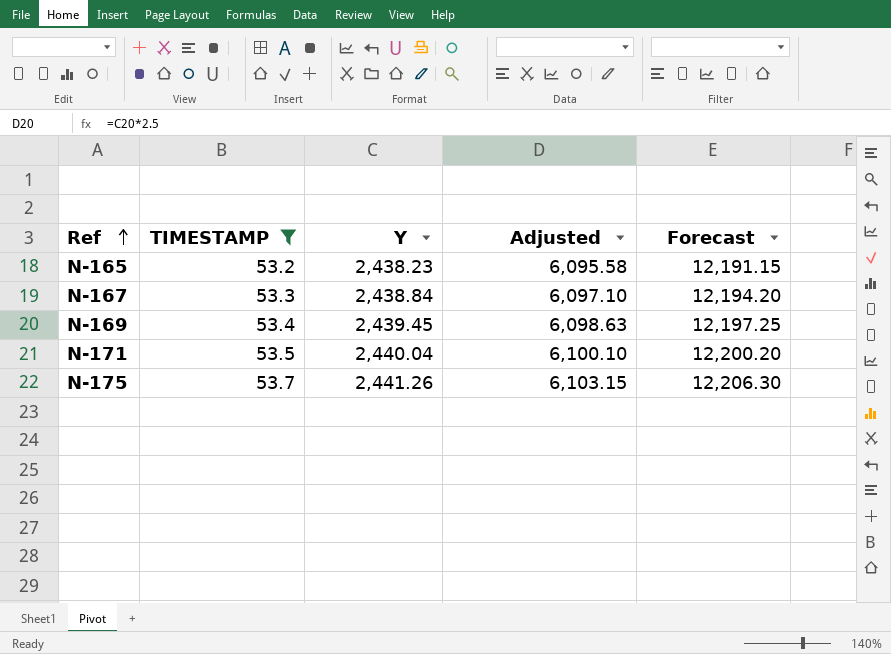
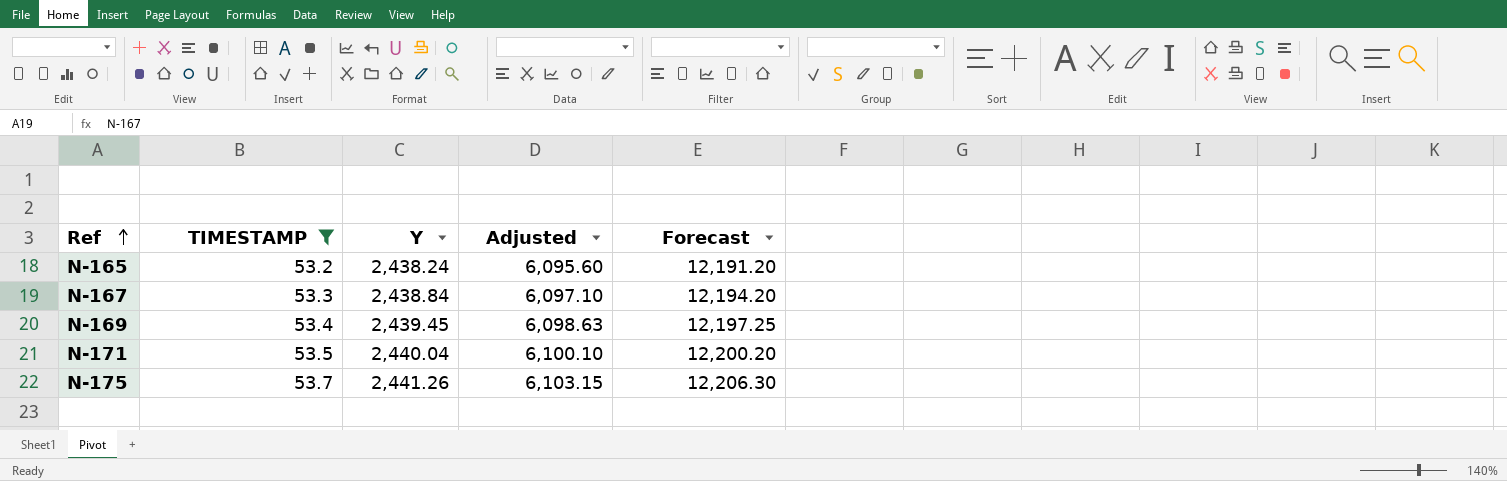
N-165 | Y: 2,438.23 -> 2,438.24
N-165 | Adjusted: 6,095.58 -> 6,095.60
N-165 | Forecast: 12,191.15 -> 12,191.20

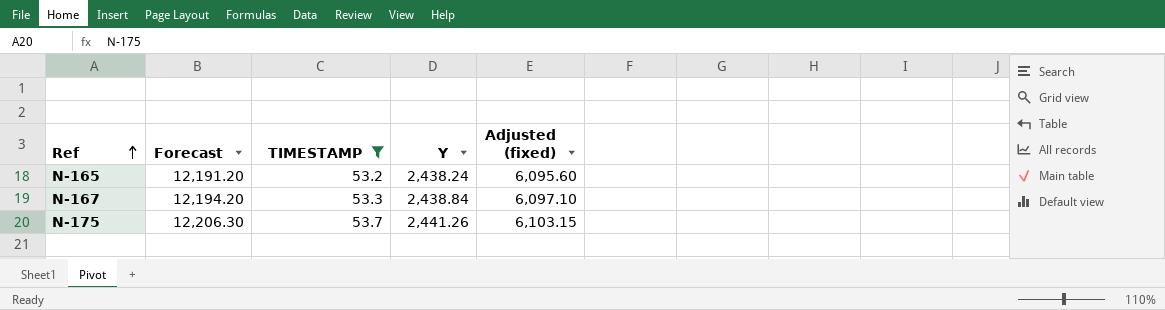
column Forecast | position: 5 -> 2
column name: Adjusted -> Adjusted (fixed)
row N-169: 53.4 | 2,439.45 | 6,098.63 | 12,197.25 -> none
row N-171: 53.5 | 2,440.04 | 6,100.10 | 12,200.20 -> none

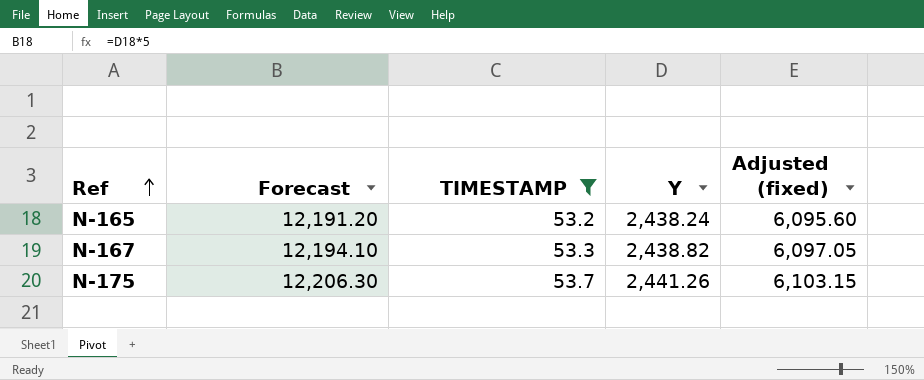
N-167 | Forecast: 12,194.20 -> 12,194.10
N-167 | Y: 2,438.84 -> 2,438.82
N-167 | Adjusted (fixed): 6,097.10 -> 6,097.05

